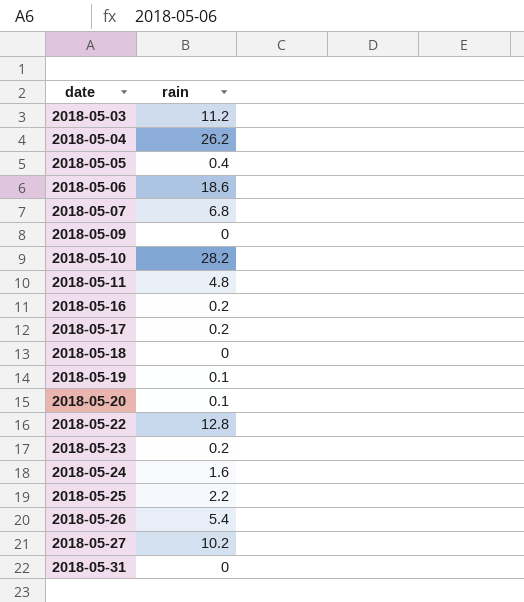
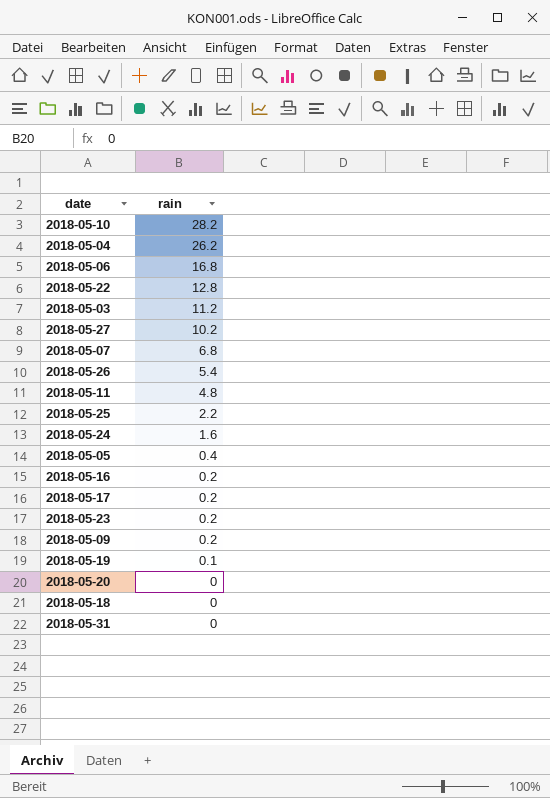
row order: date ascending -> rain descending
2018-05-06 | rain: 18.6 -> 16.8
2018-05-09 | rain: 0 -> 0.2
2018-05-20 | rain: 0.1 -> 0

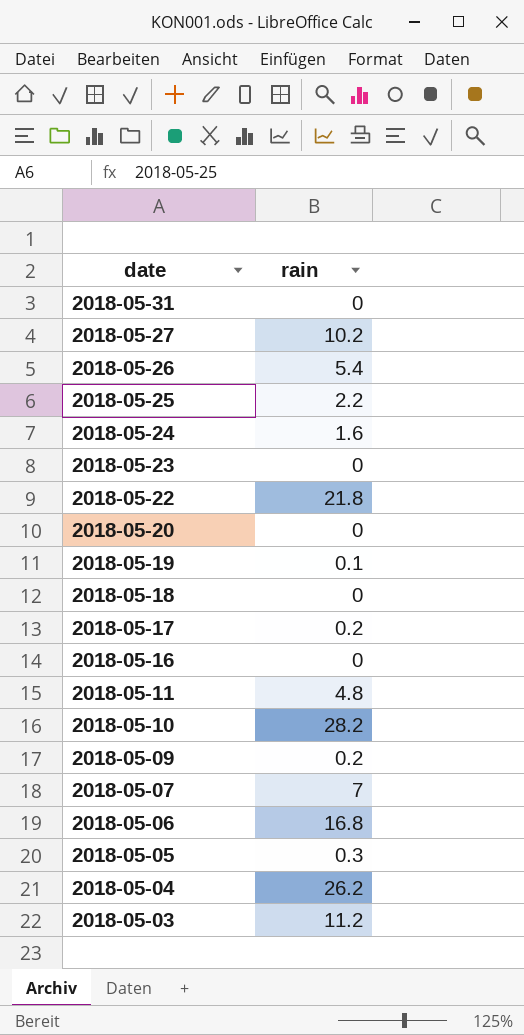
row order: rain descending -> date descending
2018-05-23 | rain: 0.2 -> 0
2018-05-22 | rain: 12.8 -> 21.8
2018-05-16 | rain: 0.2 -> 0
2018-05-07 | rain: 6.8 -> 7
2018-05-05 | rain: 0.4 -> 0.3

